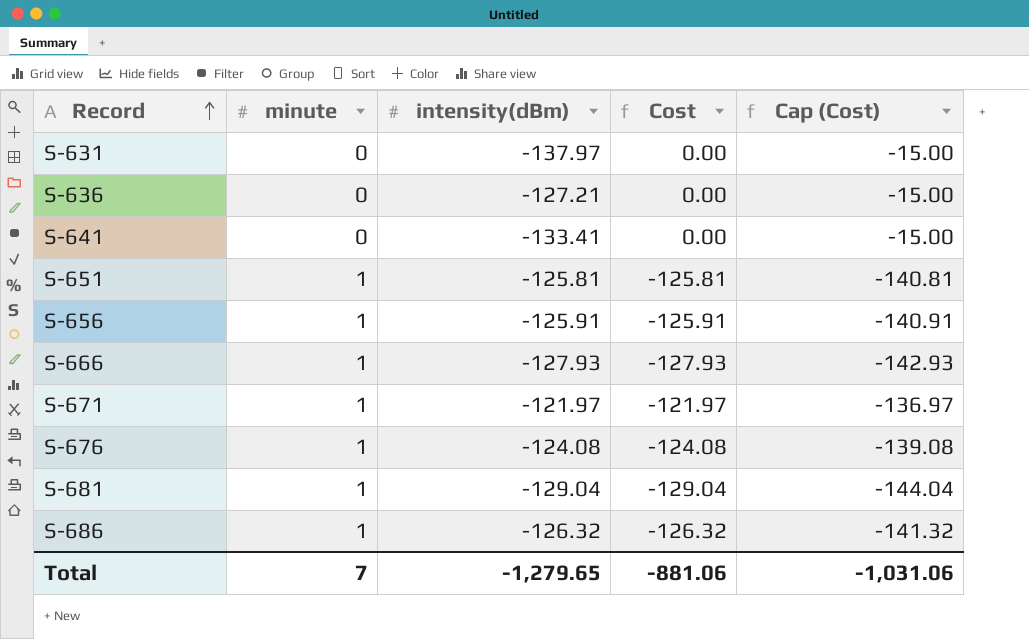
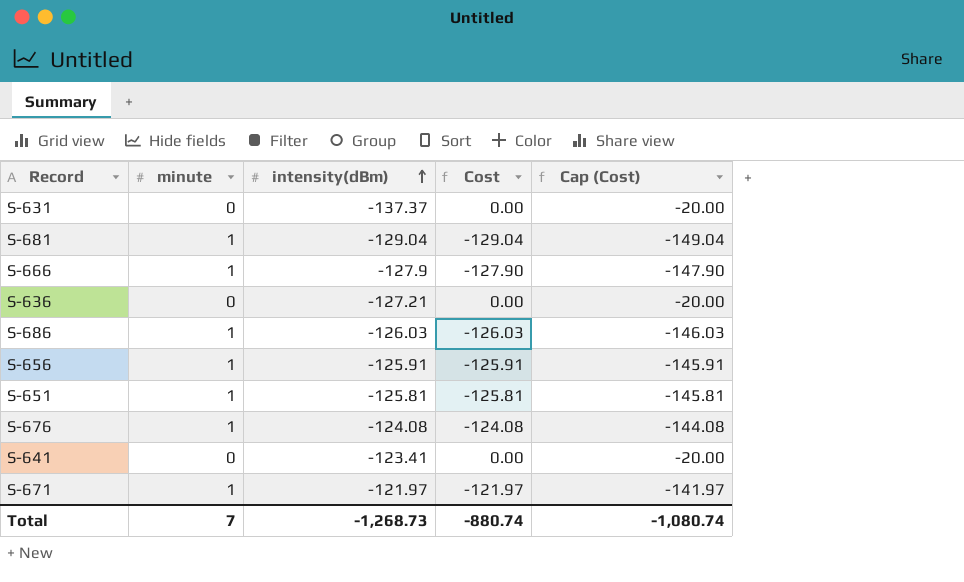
row order: Record ascending -> intensity(dBm) ascending
column Cap (Cost) | formula: [Cost] - 15 -> [Cost] - 20
S-631 | intensity(dBm): -137.97 -> -137.37
S-666 | intensity(dBm): -127.93 -> -127.9
S-666 | Cost: -127.93 -> -127.90
S-686 | intensity(dBm): -126.32 -> -126.03
S-686 | Cost: -126.32 -> -126.03
S-641 | intensity(dBm): -133.41 -> -123.41
Total | intensity(dBm): -1,279.65 -> -1,268.73
Total | Cost: -881.06 -> -880.74
Total | Cap (Cost): -1,031.06 -> -1,080.74

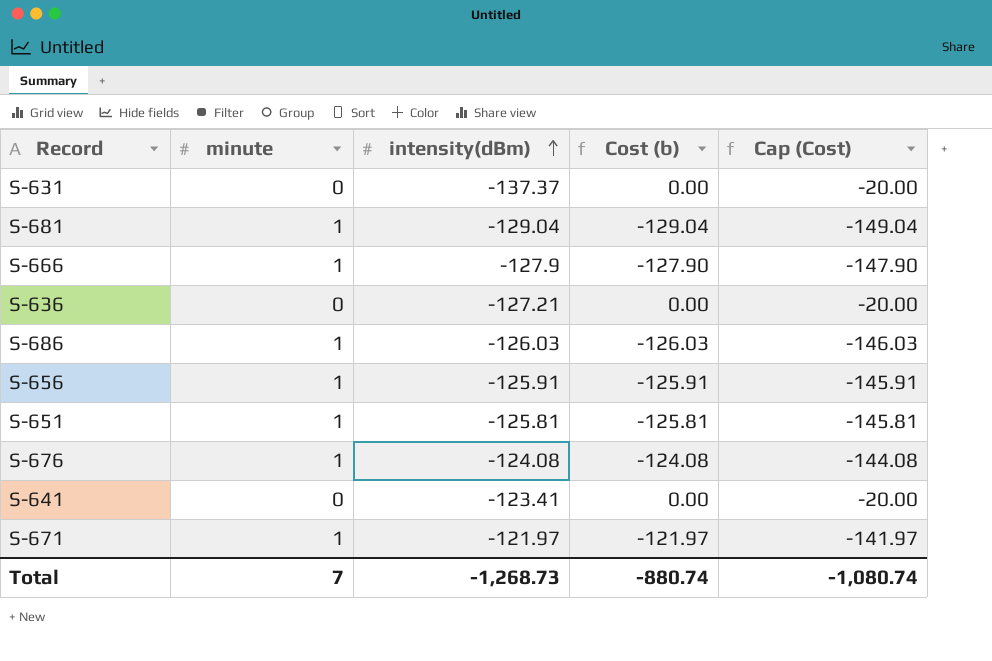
column name: Cost -> Cost (b)

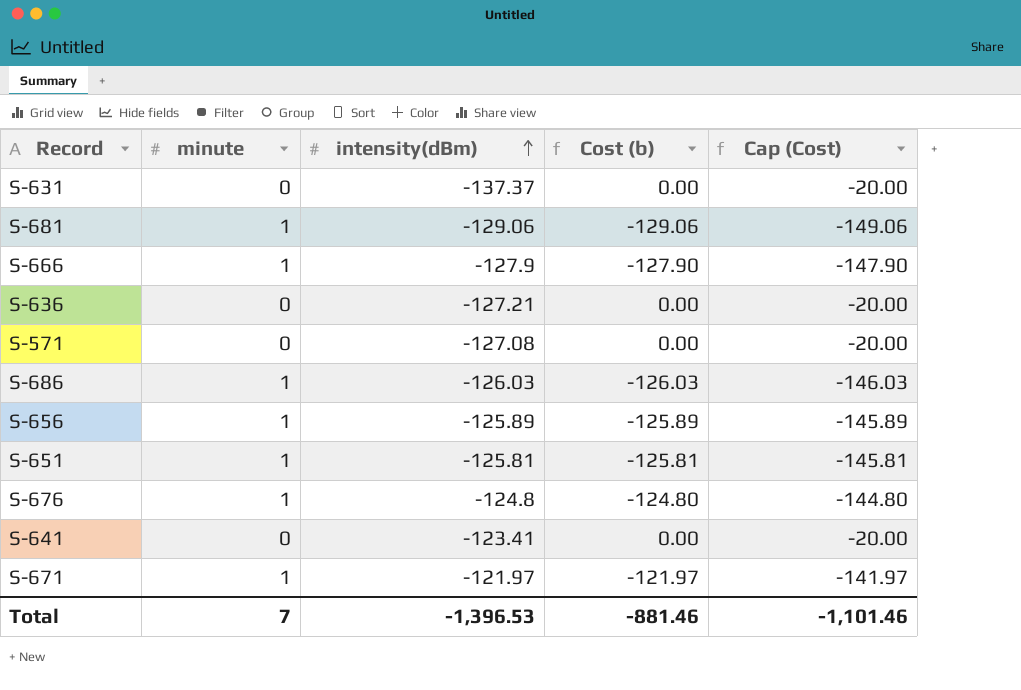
S-681 | intensity(dBm): -129.04 -> -129.06
S-681 | Cost (b): -129.04 -> -129.06
S-681 | Cap (Cost): -149.04 -> -149.06
row S-571: none -> 0 | -127.08 | 0.00 | -20.00
S-656 | intensity(dBm): -125.91 -> -125.89
S-656 | Cost (b): -125.91 -> -125.89
S-656 | Cap (Cost): -145.91 -> -145.89
S-676 | intensity(dBm): -124.08 -> -124.8
S-676 | Cost (b): -124.08 -> -124.80
S-676 | Cap (Cost): -144.08 -> -144.80
Total | intensity(dBm): -1,268.73 -> -1,396.53
Total | Cost (b): -880.74 -> -881.46
Total | Cap (Cost): -1,080.74 -> -1,101.46

